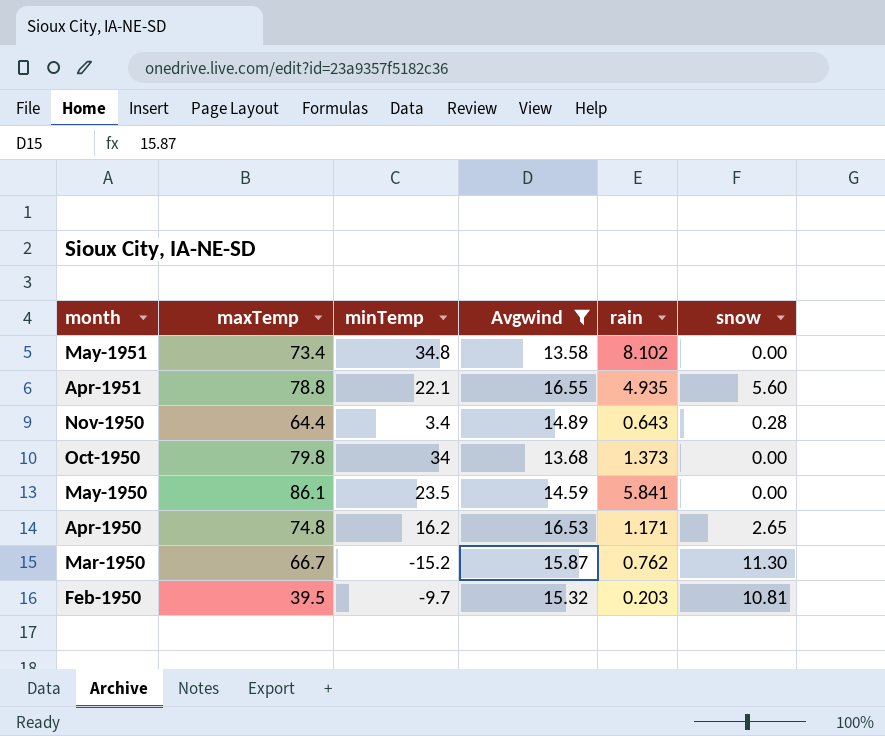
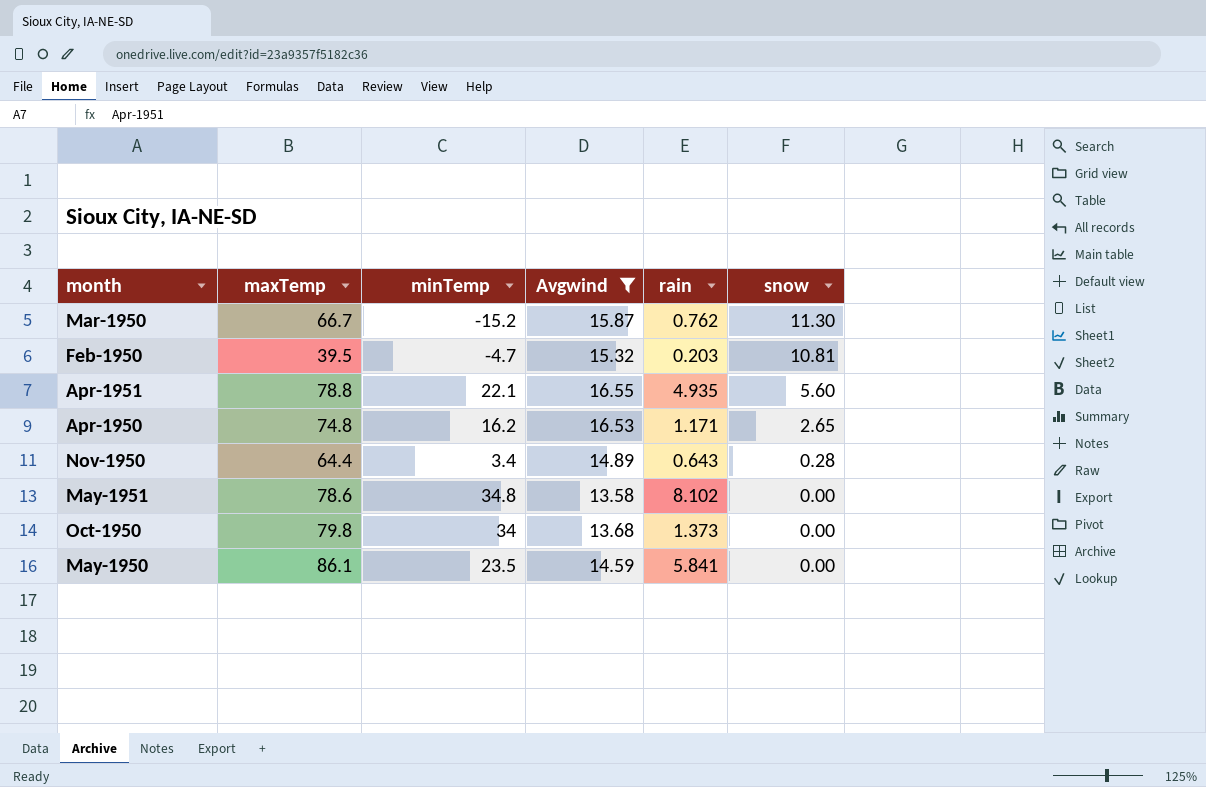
row order: month descending -> snow descending
Feb-1950 | minTemp: -9.7 -> -4.7
May-1951 | maxTemp: 73.4 -> 78.6

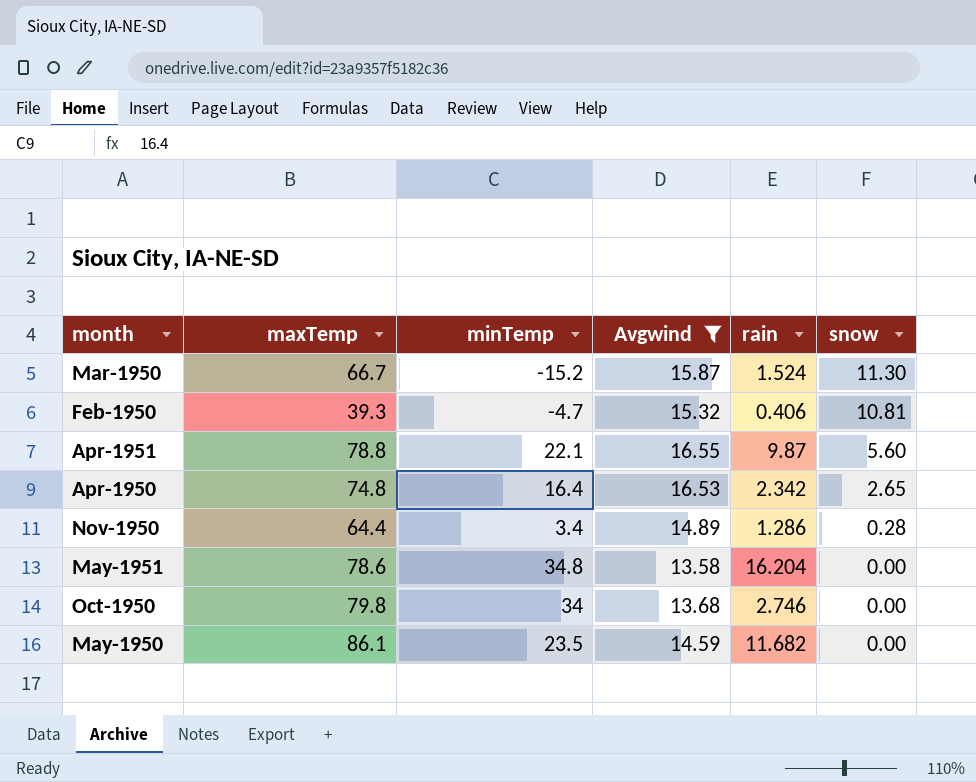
Mar-1950 | rain: 0.762 -> 1.524
Feb-1950 | maxTemp: 39.5 -> 39.3
Feb-1950 | rain: 0.203 -> 0.406
Apr-1951 | rain: 4.935 -> 9.87
Apr-1950 | minTemp: 16.2 -> 16.4
Apr-1950 | rain: 1.171 -> 2.342
Nov-1950 | rain: 0.643 -> 1.286
May-1951 | rain: 8.102 -> 16.204
Oct-1950 | rain: 1.373 -> 2.746
May-1950 | rain: 5.841 -> 11.682

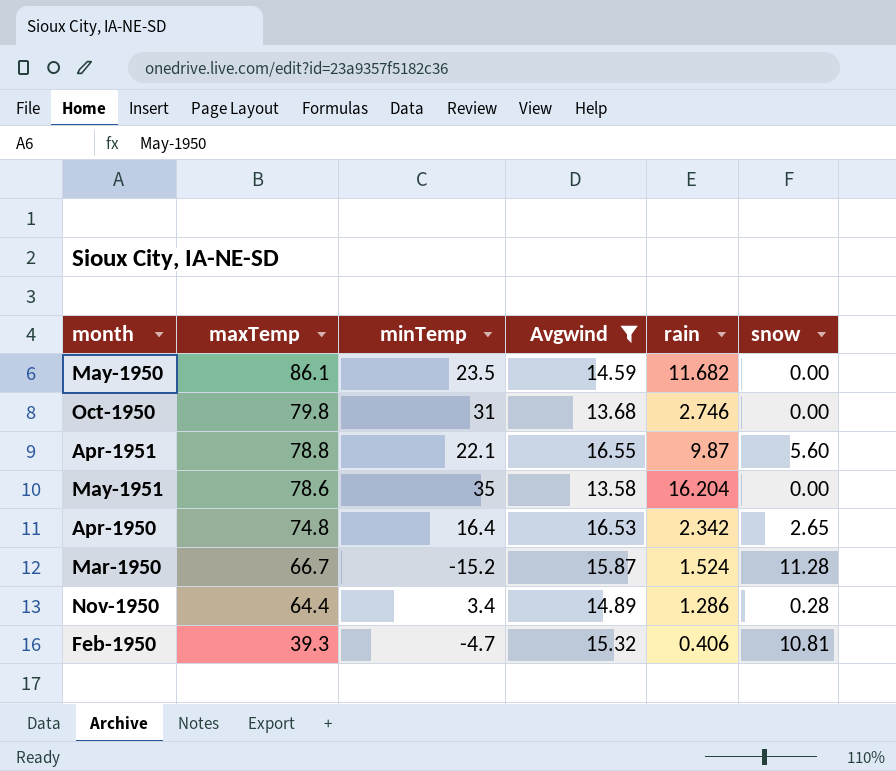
row order: snow descending -> maxTemp descending
Oct-1950 | minTemp: 34 -> 31
May-1951 | minTemp: 34.8 -> 35
Mar-1950 | snow: 11.30 -> 11.28

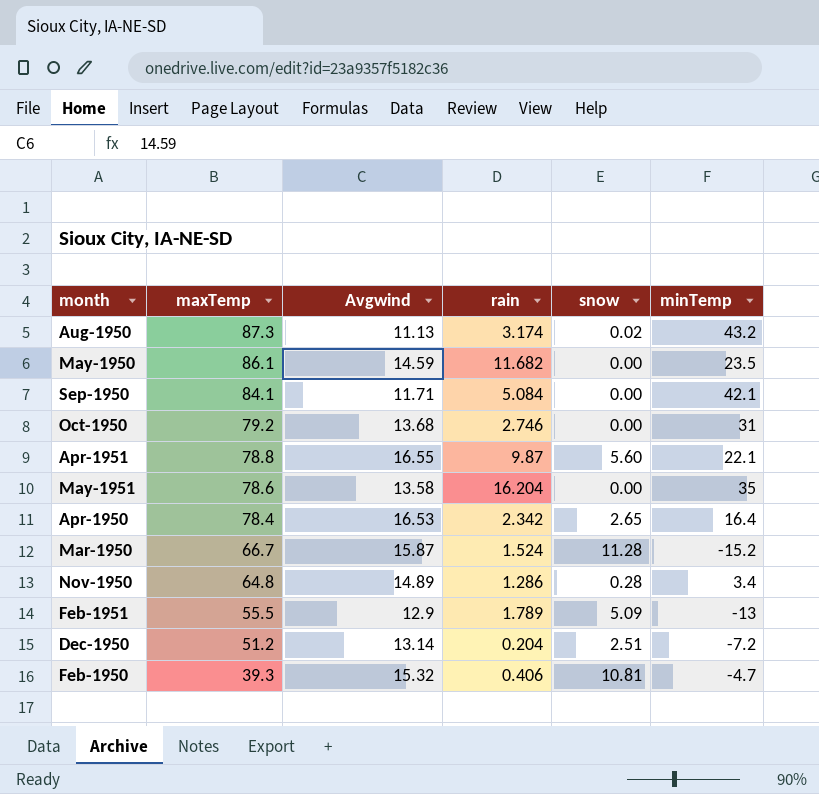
filter: Avgwind >= 13.58 -> none
column minTemp | position: 3 -> 6
Oct-1950 | maxTemp: 79.8 -> 79.2
Apr-1950 | maxTemp: 74.8 -> 78.4
Nov-1950 | maxTemp: 64.4 -> 64.8

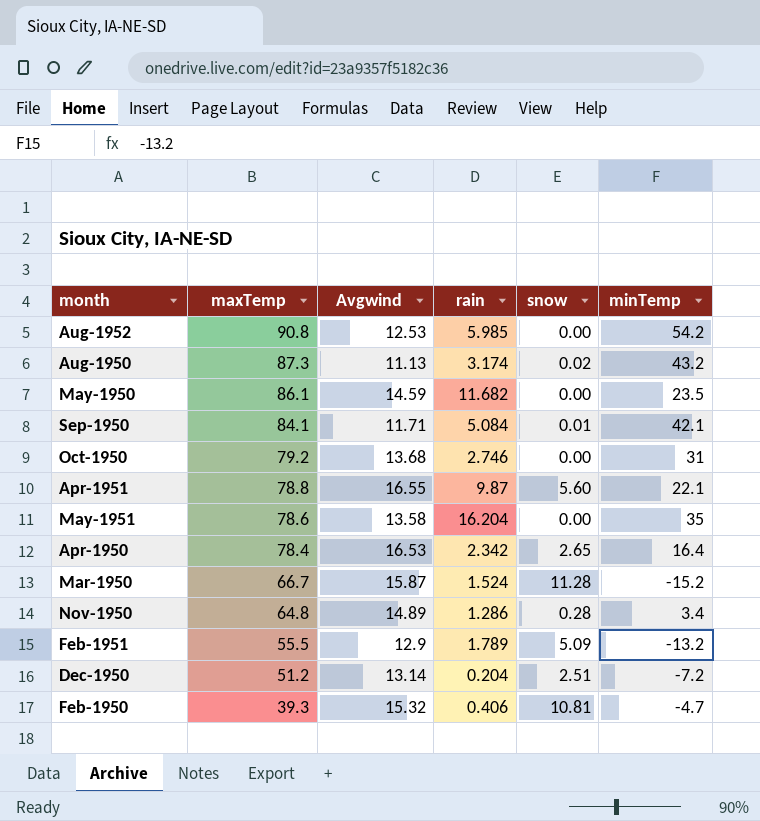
row Aug-1952: none -> 90.8 | 12.53 | 5.985 | 0.00 | 54.2
Sep-1950 | snow: 0.00 -> 0.01
Feb-1951 | minTemp: -13 -> -13.2

